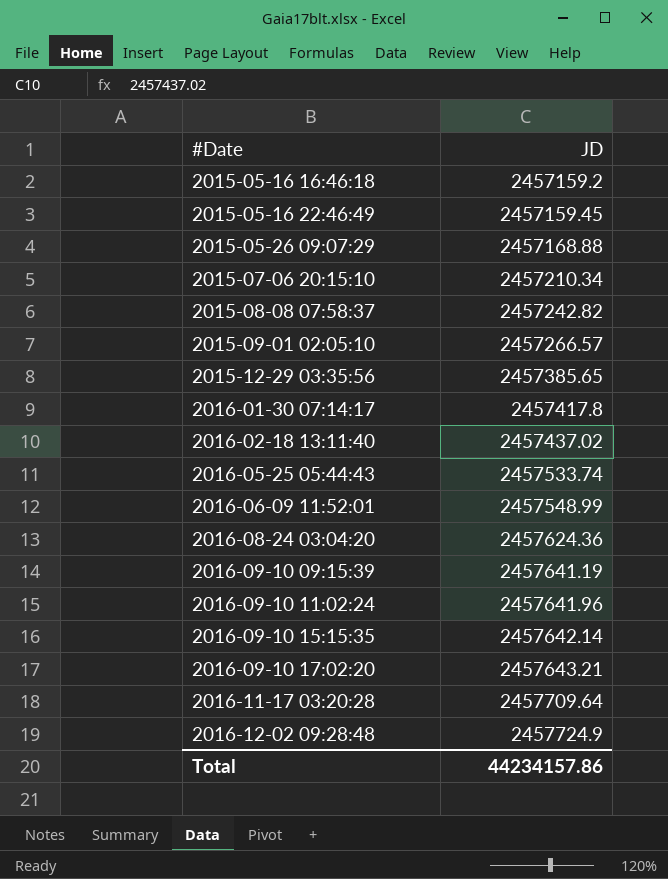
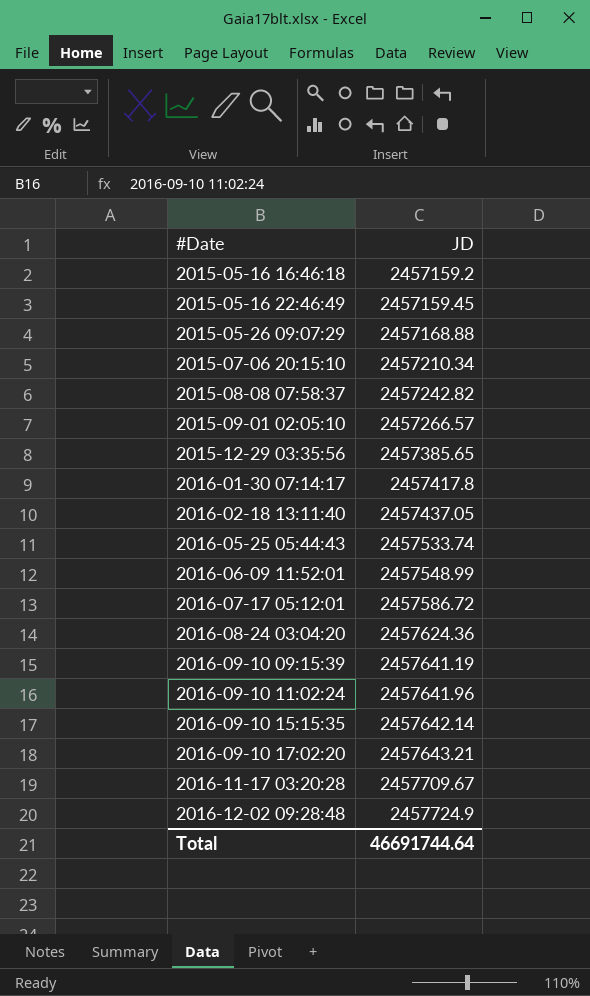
2016-02-18 13:11:40 | JD: 2457437.02 -> 2457437.05
row 2016-07-17 05:12:01: none -> 2457586.72
2016-11-17 03:20:28 | JD: 2457709.64 -> 2457709.67
Total | JD: 44234157.86 -> 46691744.64

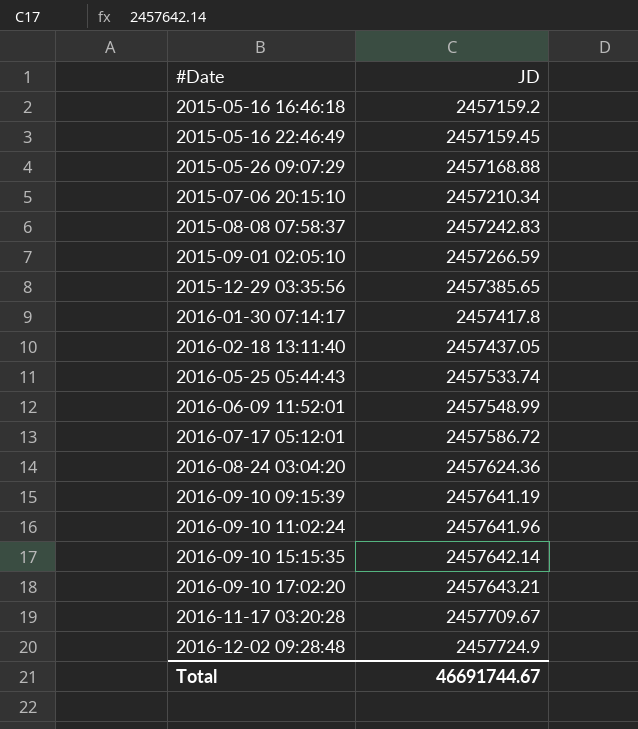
2015-08-08 07:58:37 | JD: 2457242.82 -> 2457242.83
2015-09-01 02:05:10 | JD: 2457266.57 -> 2457266.59
Total | JD: 46691744.64 -> 46691744.67

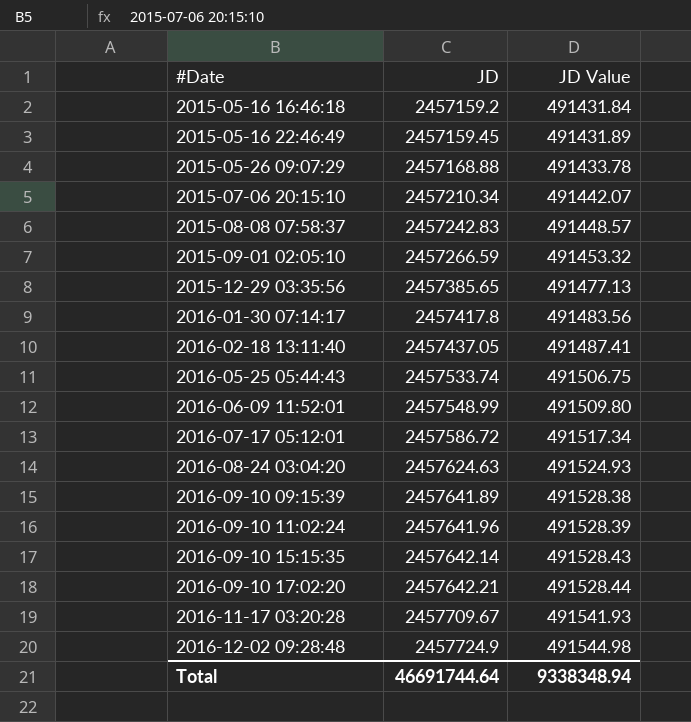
column JD Value | formula: none -> [JD] * 0.2
2016-08-24 03:04:20 | JD: 2457624.36 -> 2457624.63
2016-09-10 09:15:39 | JD: 2457641.19 -> 2457641.89
2016-09-10 17:02:20 | JD: 2457643.21 -> 2457642.21
Total | JD: 46691744.67 -> 46691744.64

